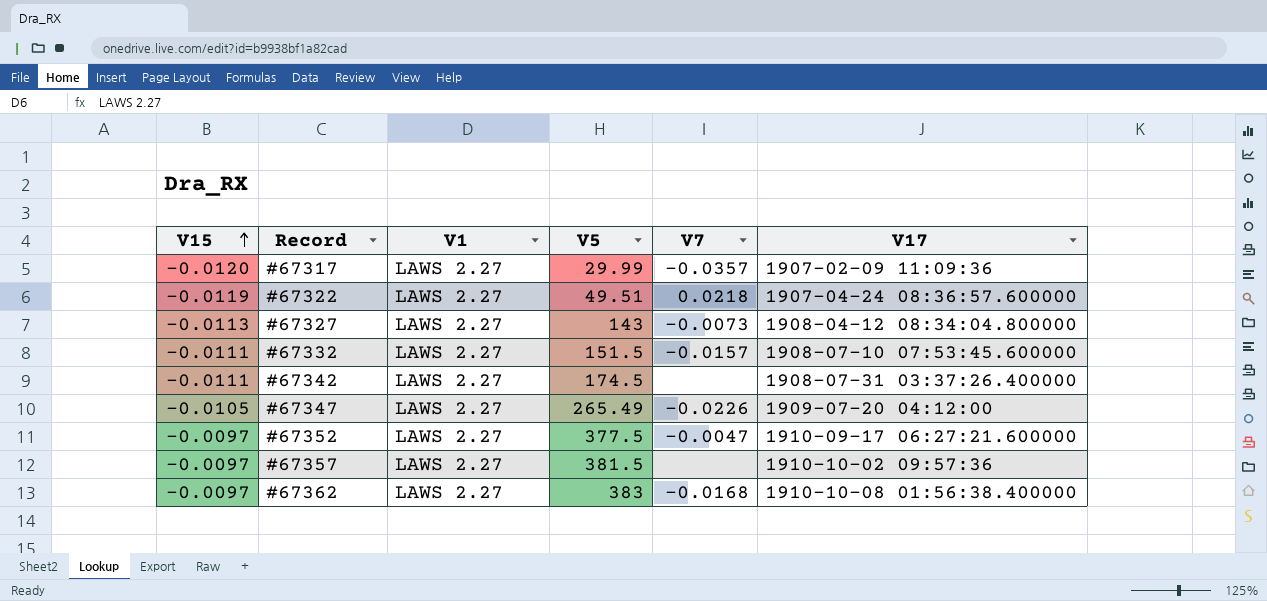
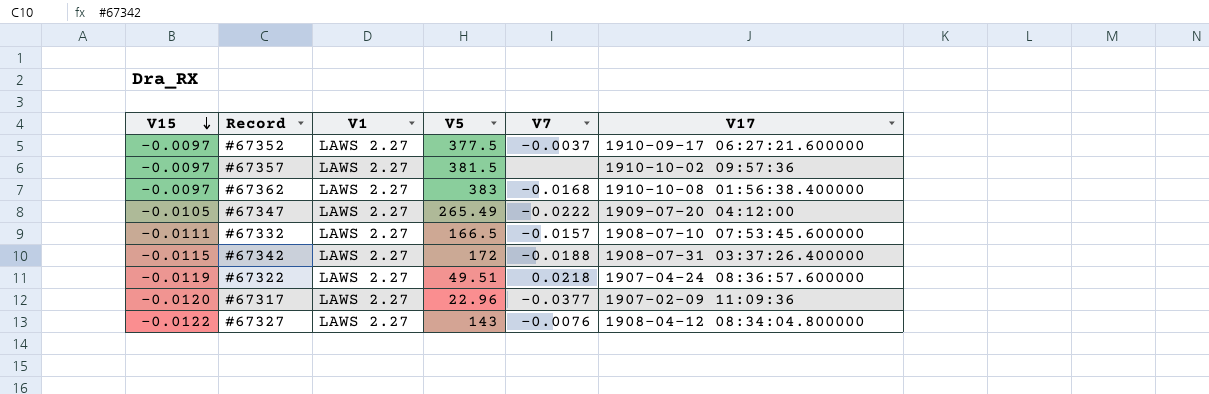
row order: V15 ascending -> V15 descending
#67352 | V7: -0.0047 -> -0.0037
#67347 | V7: -0.0226 -> -0.0222
#67332 | V5: 151.5 -> 166.5
#67342 | V15: -0.0111 -> -0.0115
#67342 | V5: 174.5 -> 172
#67342 | V7: none -> -0.0188
#67317 | V5: 29.99 -> 22.96
#67317 | V7: -0.0357 -> -0.0377
#67327 | V15: -0.0113 -> -0.0122
#67327 | V7: -0.0073 -> -0.0076

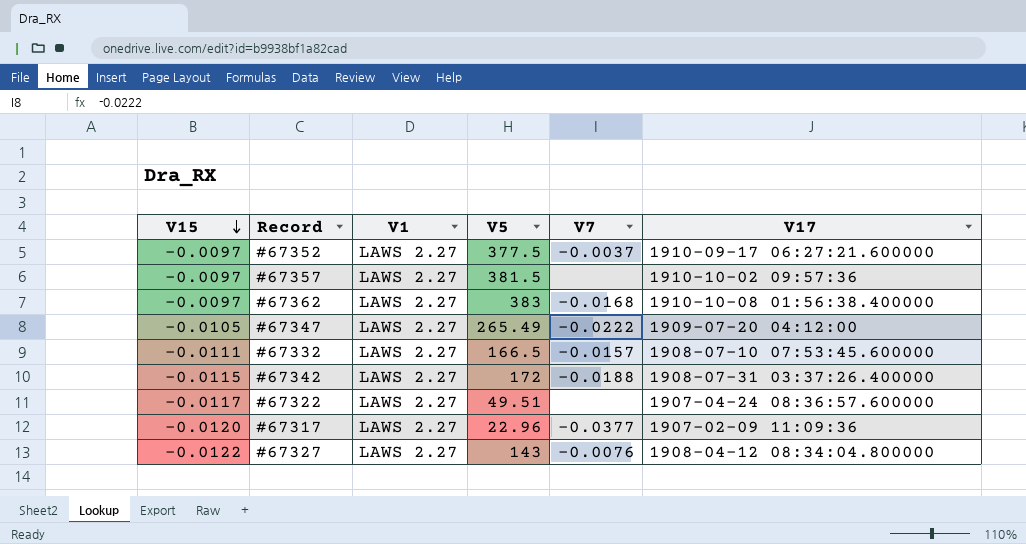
#67322 | V15: -0.0119 -> -0.0117
#67322 | V7: 0.0218 -> none

